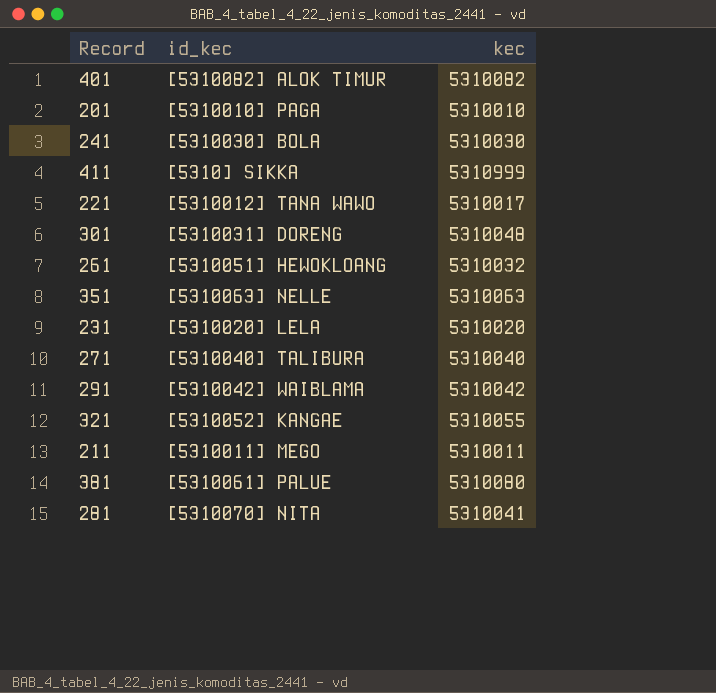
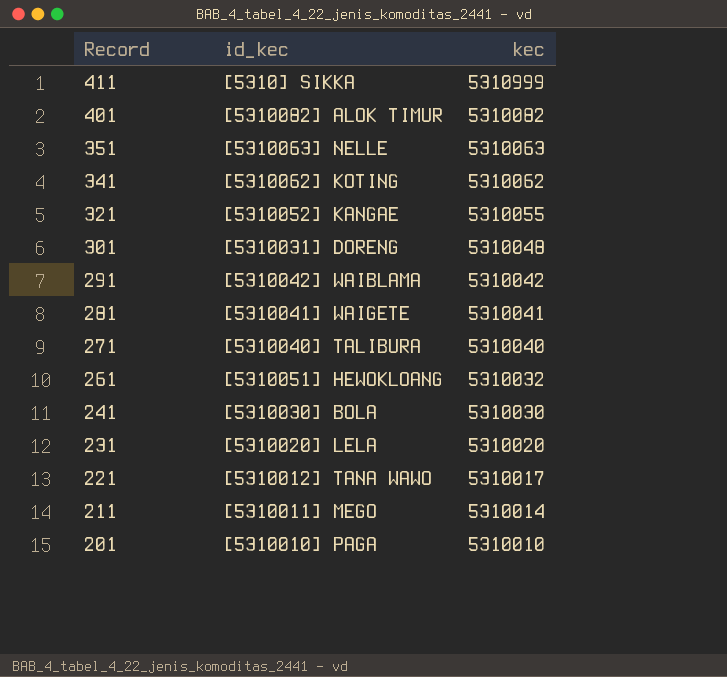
row order: none -> Record descending
row 381: [5310061] PALUE | 5310080 -> none
row 341: none -> [5310062] KOTING | 5310062
281 | id_kec: [5310070] NITA -> [5310041] WAIGETE
211 | kec: 5310011 -> 5310014

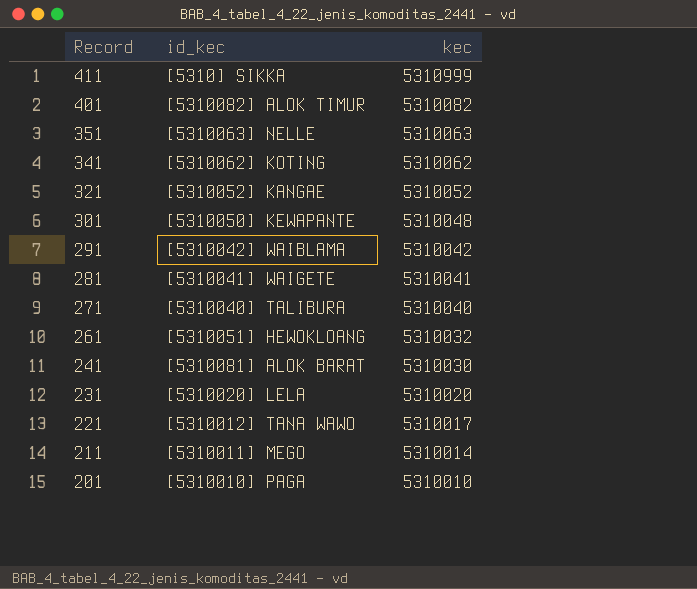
321 | kec: 5310055 -> 5310052
301 | id_kec: [5310031] DORENG -> [5310050] KEWAPANTE
241 | id_kec: [5310030] BOLA -> [5310081] ALOK BARAT

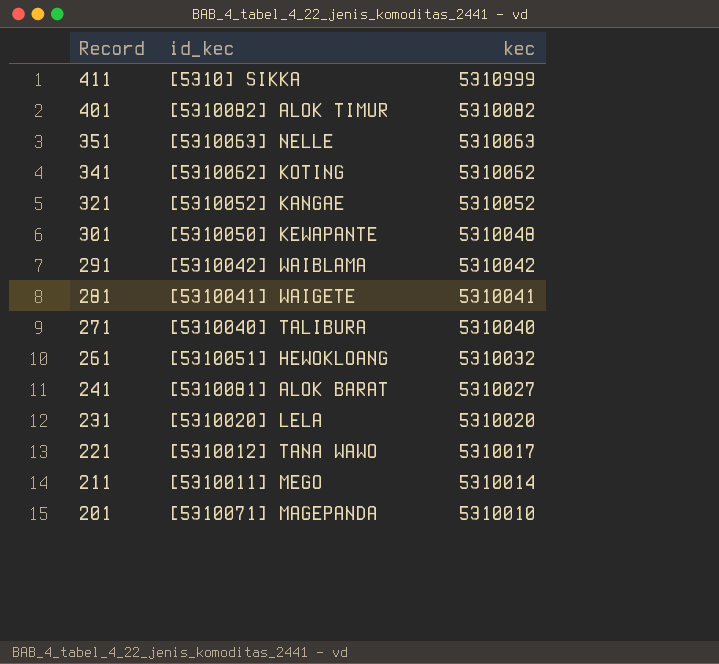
241 | kec: 5310030 -> 5310027
201 | id_kec: [5310010] PAGA -> [5310071] MAGEPANDA

